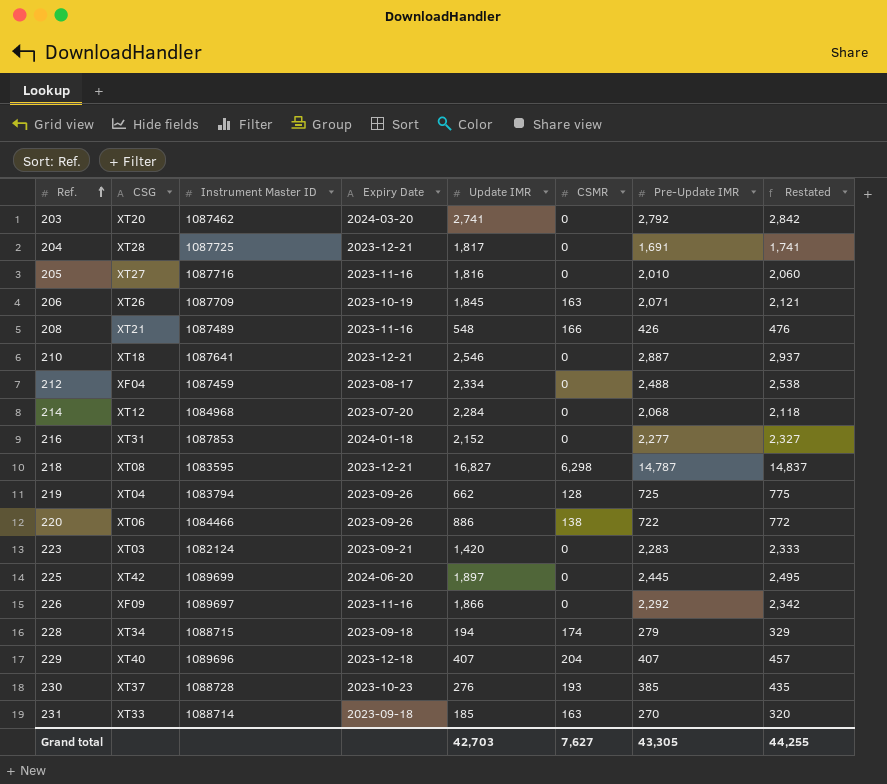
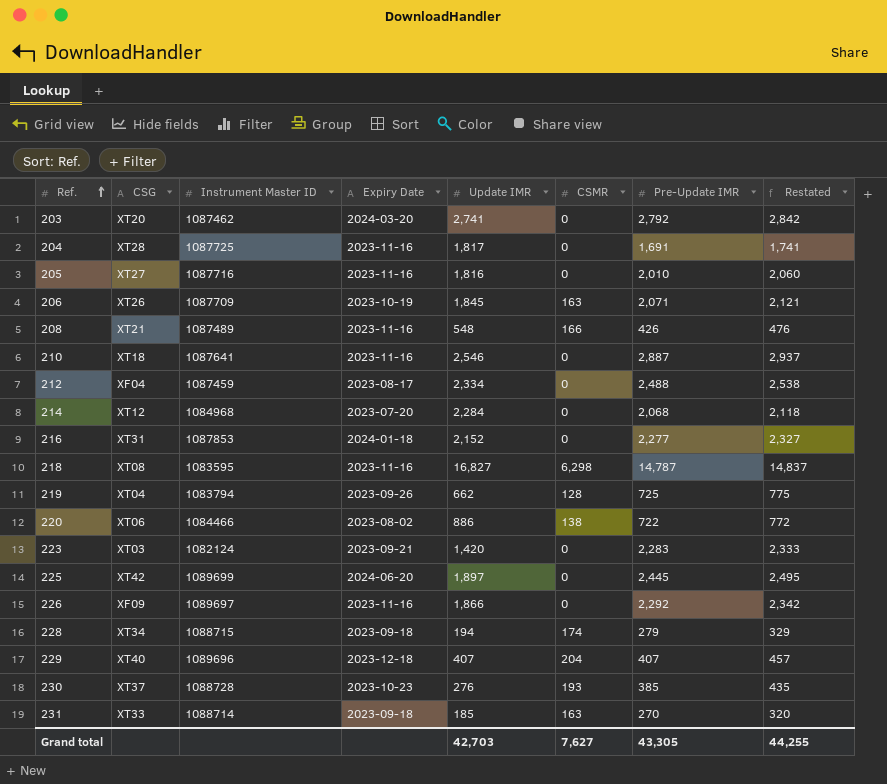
204 | Expiry Date: 2023-12-21 -> 2023-11-16
210 | Expiry Date: 2023-12-21 -> 2023-11-16
218 | Expiry Date: 2023-12-21 -> 2023-11-16
220 | Expiry Date: 2023-09-26 -> 2023-08-02

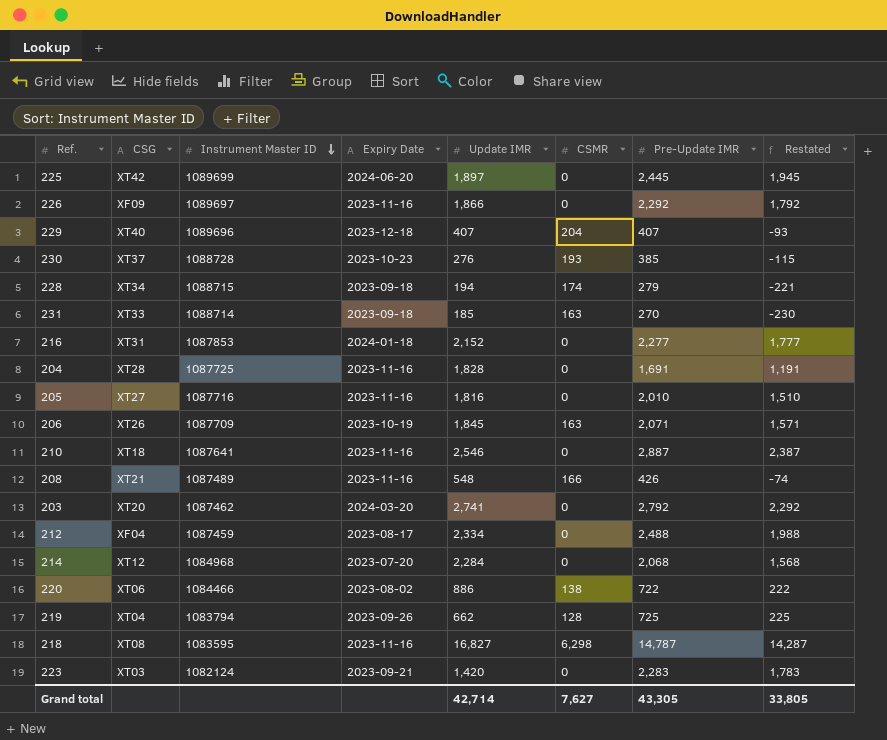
row order: Ref. ascending -> Instrument Master ID descending
column Restated | formula: [Pre-Update IMR] + 50 -> [Pre-Update IMR] - 500
204 | Update IMR: 1,817 -> 1,828
Grand total | Update IMR: 42,703 -> 42,714
Grand total | Restated: 44,255 -> 33,805

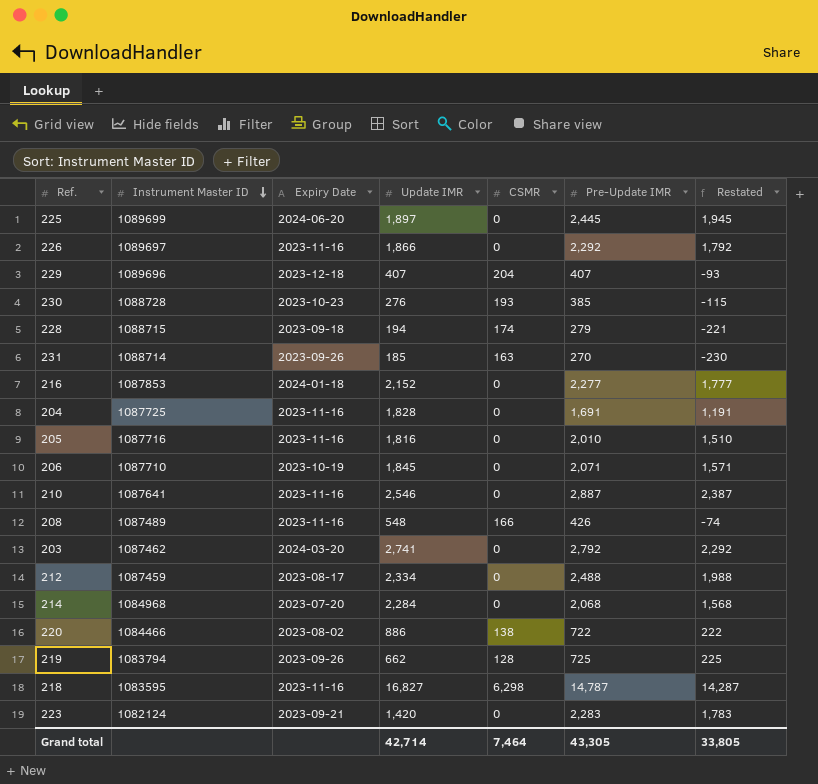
column CSG | position: 2 -> none
231 | Expiry Date: 2023-09-18 -> 2023-09-26
206 | Instrument Master ID: 1087709 -> 1087710
206 | CSMR: 163 -> 0
Grand total | CSMR: 7,627 -> 7,464

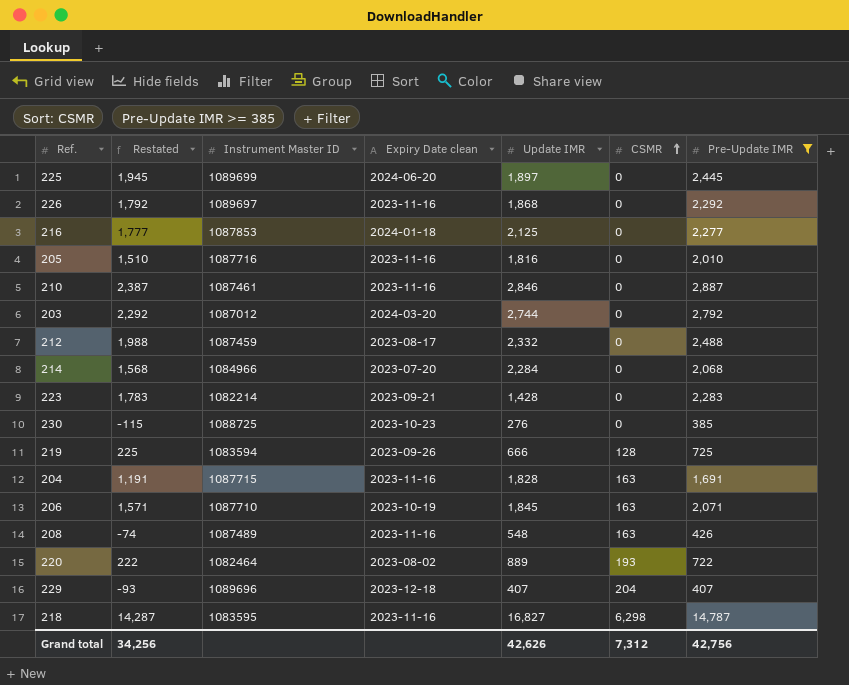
filter: none -> Pre-Update IMR >= 385
row order: Instrument Master ID descending -> CSMR ascending
column Restated | position: 7 -> 2
column name: Expiry Date -> Expiry Date clean
226 | Update IMR: 1,866 -> 1,868
216 | Update IMR: 2,152 -> 2,125
210 | Instrument Master ID: 1087641 -> 1087461
210 | Update IMR: 2,546 -> 2,846
203 | Instrument Master ID: 1087462 -> 1087012
203 | Update IMR: 2,741 -> 2,744
212 | Update IMR: 2,334 -> 2,332
214 | Instrument Master ID: 1084968 -> 1084966
223 | Instrument Master ID: 1082124 -> 1082214
223 | Update IMR: 1,420 -> 1,428
230 | Instrument Master ID: 1088728 -> 1088725
230 | CSMR: 193 -> 0
219 | Instrument Master ID: 1083794 -> 1083594
219 | Update IMR: 662 -> 666
204 | Instrument Master ID: 1087725 -> 1087715
204 | CSMR: 0 -> 163
206 | CSMR: 0 -> 163
208 | CSMR: 166 -> 163
220 | Instrument Master ID: 1084466 -> 1082464
220 | Update IMR: 886 -> 889
220 | CSMR: 138 -> 193
Grand total | Restated: 33,805 -> 34,256
Grand total | Update IMR: 42,714 -> 42,626
Grand total | CSMR: 7,464 -> 7,312
Grand total | Pre-Update IMR: 43,305 -> 42,756

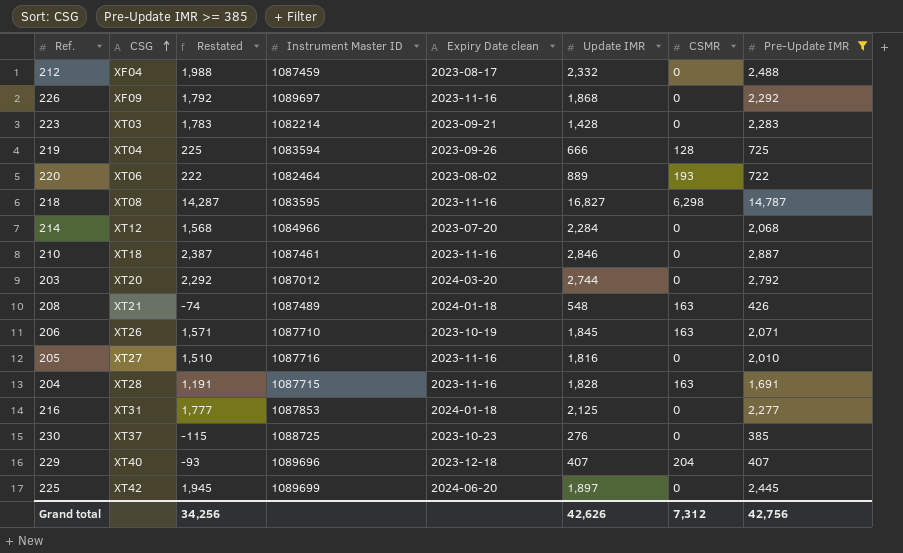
row order: CSMR ascending -> CSG ascending
column CSG | position: none -> 2
208 | Expiry Date clean: 2023-11-16 -> 2024-01-18

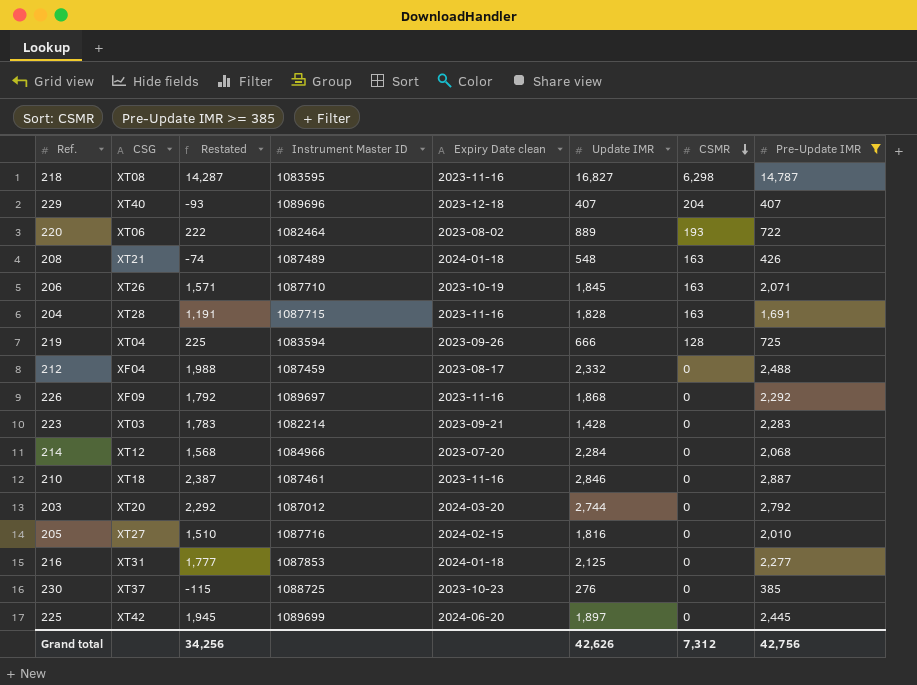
row order: CSG ascending -> CSMR descending
205 | Expiry Date clean: 2023-11-16 -> 2024-02-15

